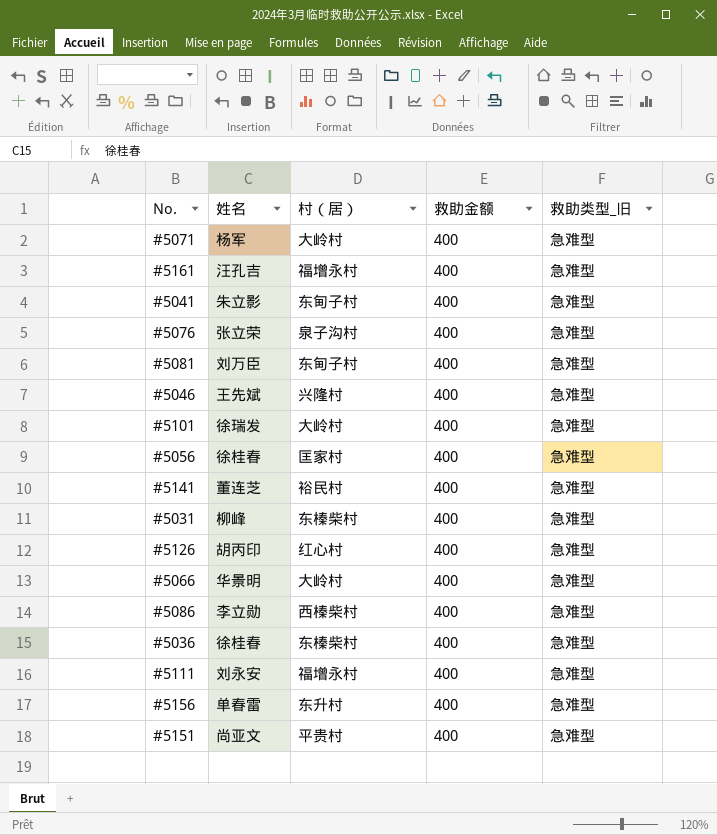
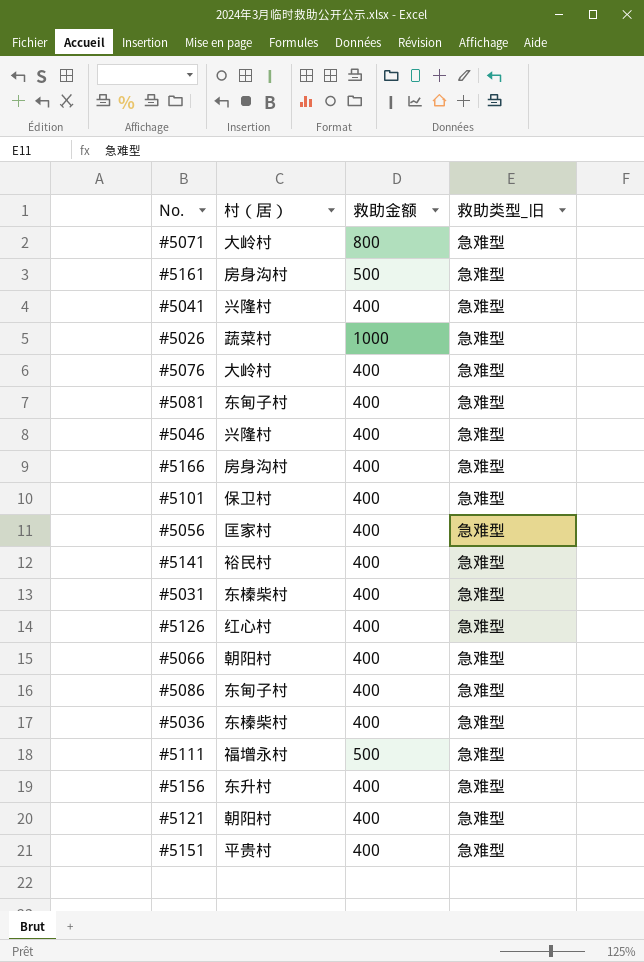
column 姓名 | position: 2 -> none
#5071 | 救助金额: 400 -> 800
#5161 | 村（居）: 福增永村 -> 房身沟村
#5161 | 救助金额: 400 -> 500
#5041 | 村（居）: 东甸子村 -> 兴隆村
row #5026: none -> 蔬菜村 | 1000 | 急难型
#5076 | 村（居）: 泉子沟村 -> 大岭村
row #5166: none -> 房身沟村 | 400 | 急难型
#5101 | 村（居）: 大岭村 -> 保卫村
#5066 | 村（居）: 大岭村 -> 朝阳村
#5086 | 村（居）: 西榛柴村 -> 东甸子村
#5111 | 救助金额: 400 -> 500
row #5121: none -> 朝阳村 | 400 | 急难型

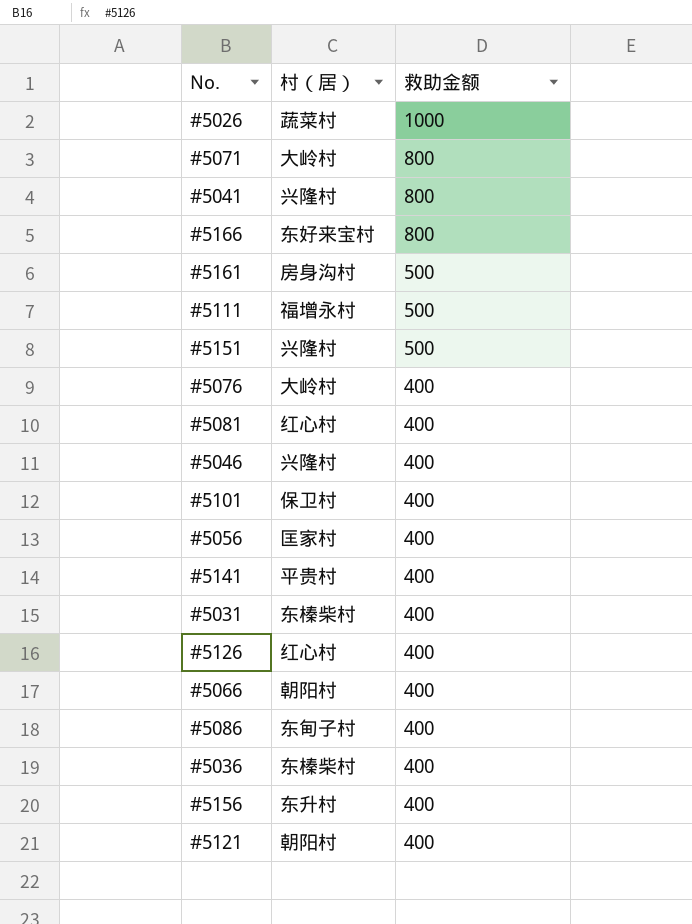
row order: none -> 救助金额 descending
column 救助类型_旧 | position: 4 -> none
#5041 | 救助金额: 400 -> 800
#5166 | 村（居）: 房身沟村 -> 东好来宝村
#5166 | 救助金额: 400 -> 800
#5151 | 村（居）: 平贵村 -> 兴隆村
#5151 | 救助金额: 400 -> 500
#5081 | 村（居）: 东甸子村 -> 红心村
#5141 | 村（居）: 裕民村 -> 平贵村

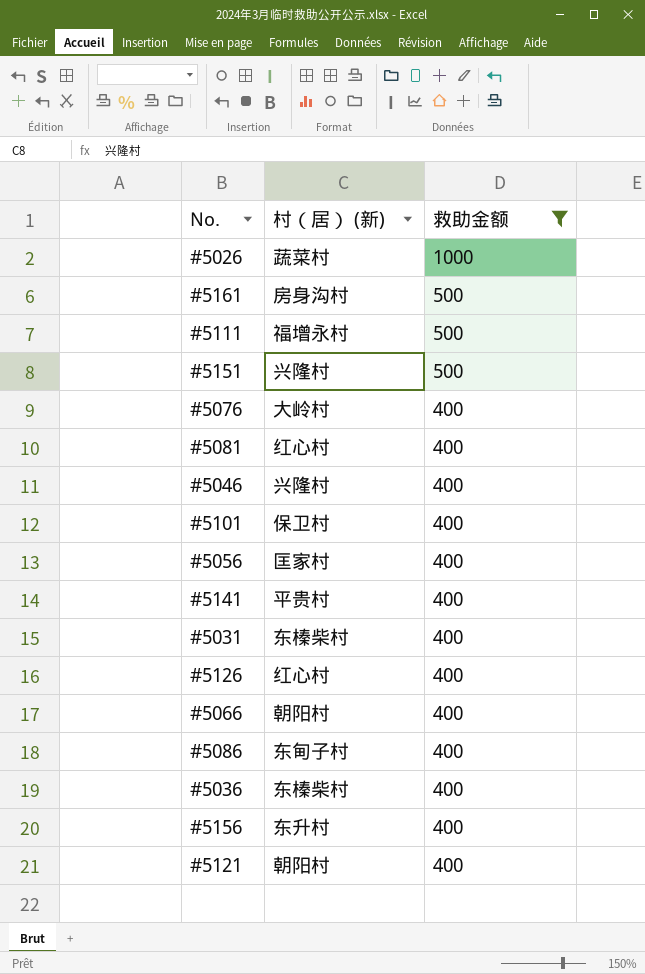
filter: none -> 救助金额 != 800
column name: 村（居） -> 村（居） (新)

